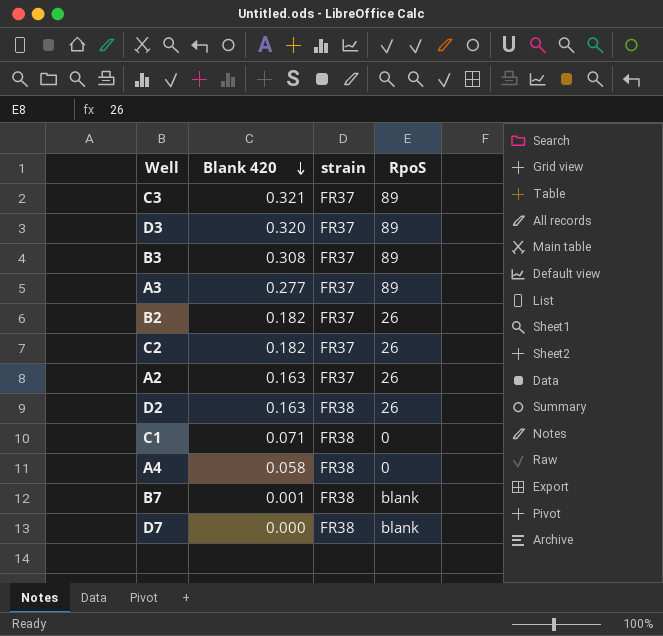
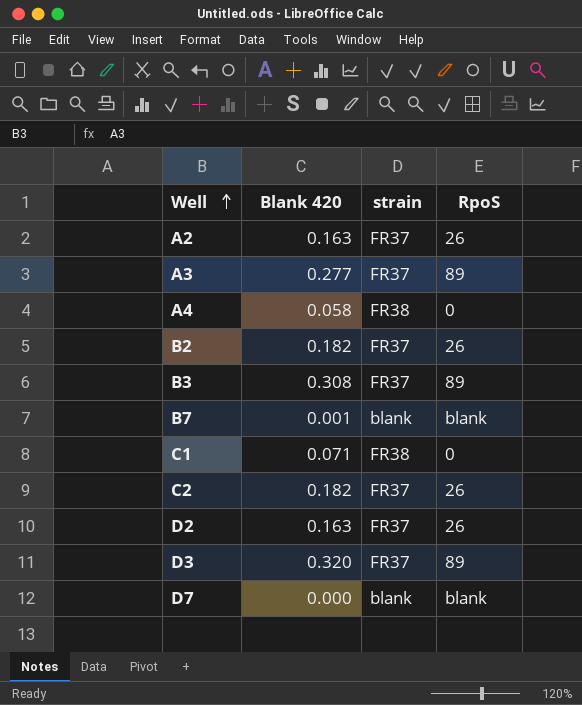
row order: Blank 420 descending -> Well ascending
row C3: 0.321 | FR37 | 89 -> none
B7 | strain: FR38 -> blank
D2 | strain: FR38 -> FR37
D7 | strain: FR38 -> blank

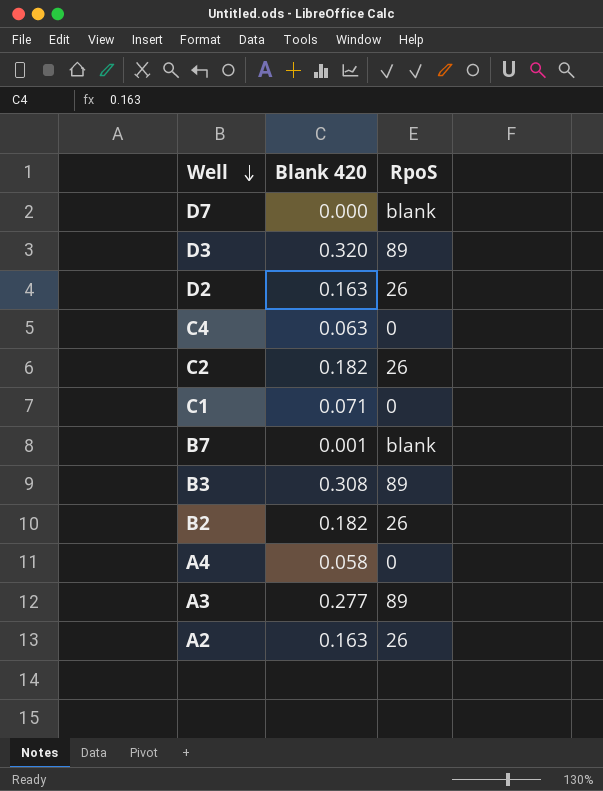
row order: Well ascending -> Well descending
column strain | position: 3 -> none
row C4: none -> 0.063 | 0

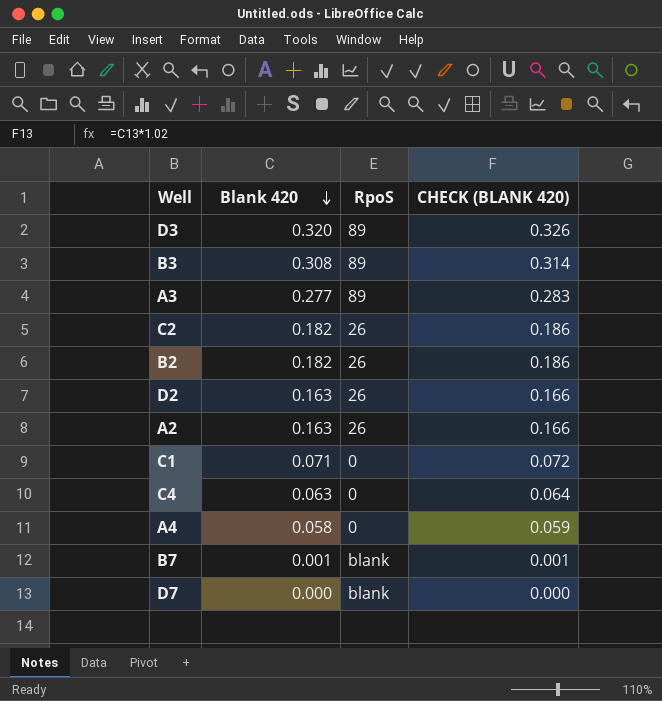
row order: Well descending -> Blank 420 descending
column CHECK (BLANK 420) | formula: none -> [Blank 420] * 1.02

